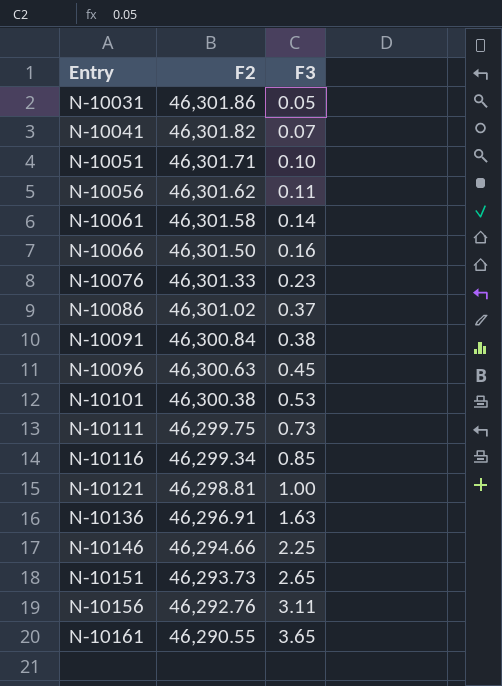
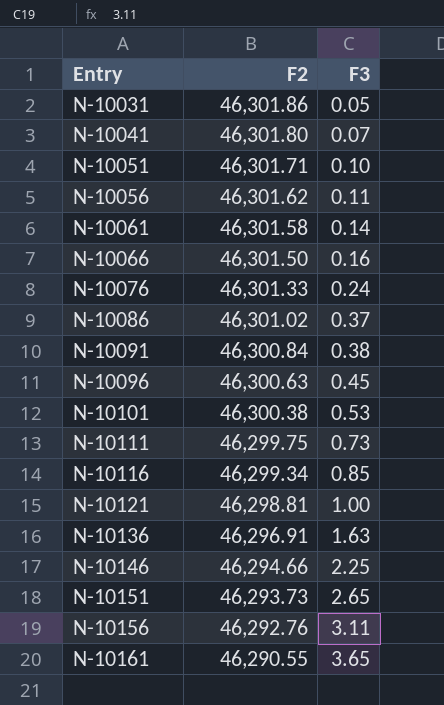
N-10041 | F2: 46,301.82 -> 46,301.80
N-10076 | F3: 0.23 -> 0.24

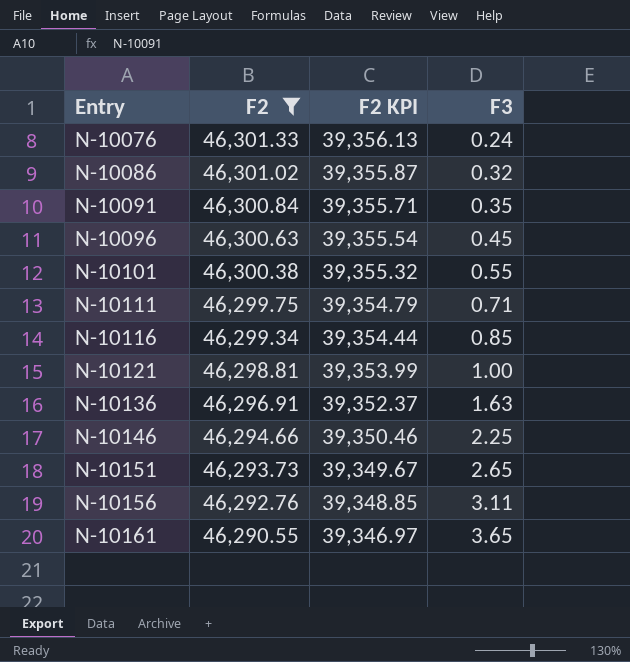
filter: none -> F2 <= 46,301.33
column F2 KPI | formula: none -> [F2] * 0.85
N-10086 | F3: 0.37 -> 0.32
N-10091 | F3: 0.38 -> 0.35
N-10101 | F3: 0.53 -> 0.55
N-10111 | F3: 0.73 -> 0.71

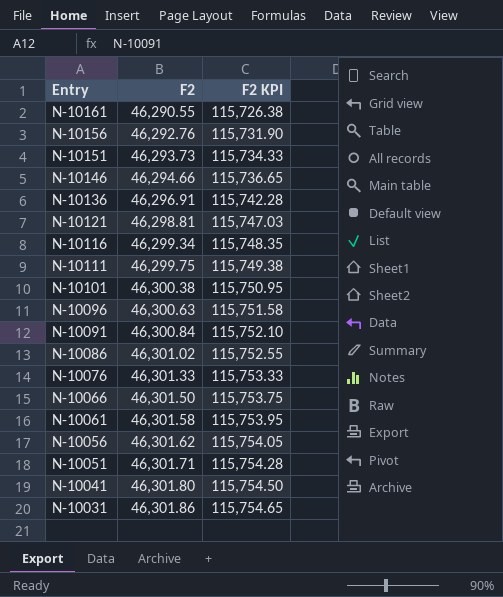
filter: F2 <= 46,301.33 -> none
row order: Entry ascending -> Entry descending
column F3 | position: 4 -> none
column F2 KPI | formula: [F2] * 0.85 -> [F2] * 2.5

